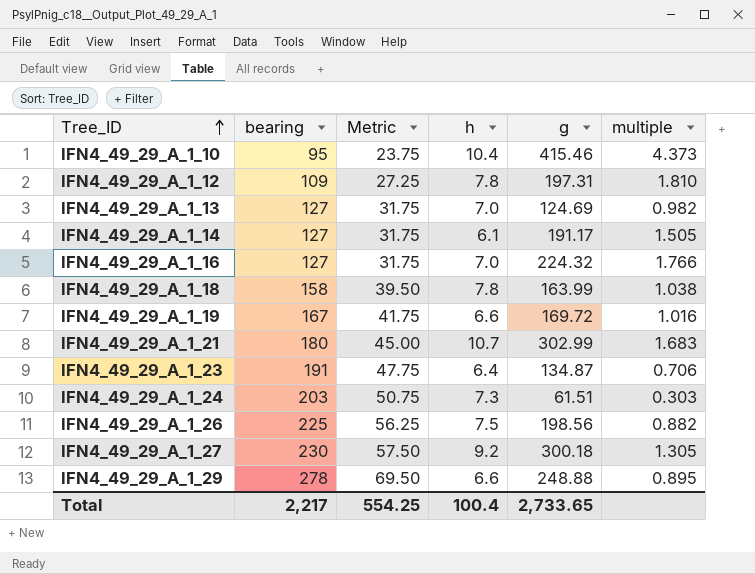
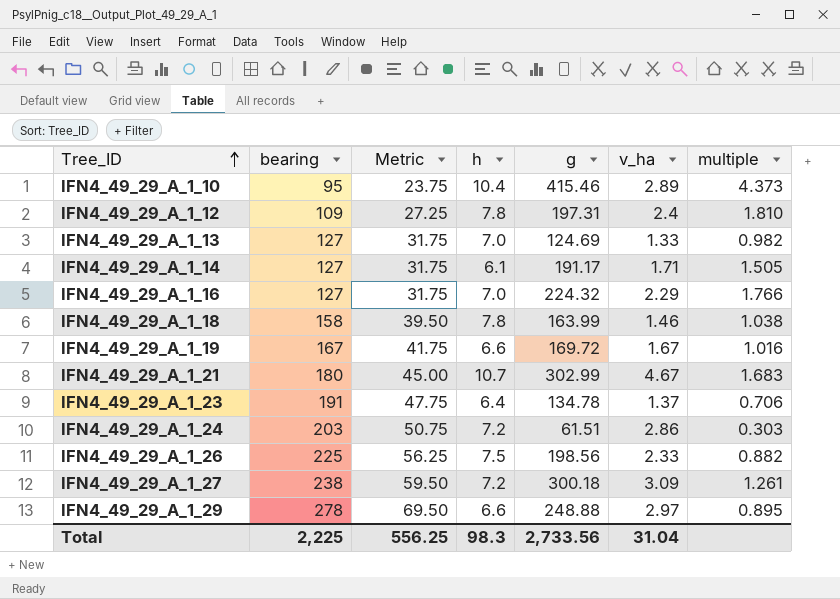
column v_ha | position: none -> 6
IFN4_49_29_A_1_23 | g: 134.87 -> 134.78
IFN4_49_29_A_1_24 | h: 7.3 -> 7.2
IFN4_49_29_A_1_27 | bearing: 230 -> 238
IFN4_49_29_A_1_27 | Metric: 57.50 -> 59.50
IFN4_49_29_A_1_27 | h: 9.2 -> 7.2
IFN4_49_29_A_1_27 | multiple: 1.305 -> 1.261
Total | bearing: 2,217 -> 2,225
Total | Metric: 554.25 -> 556.25
Total | h: 100.4 -> 98.3
Total | g: 2,733.65 -> 2,733.56

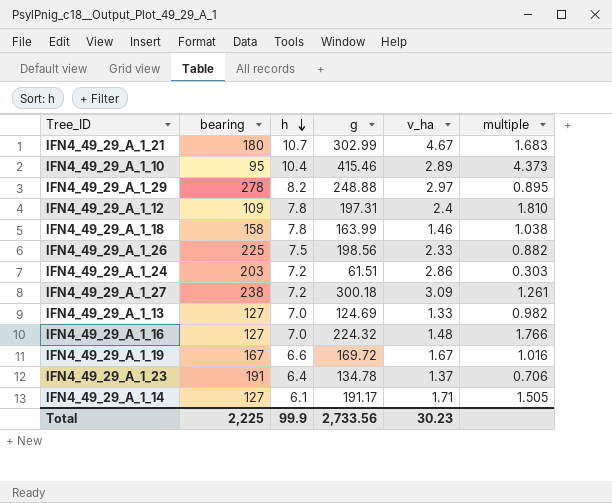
row order: Tree_ID ascending -> h descending
column Metric | formula: [bearing] * 0.25 -> none
IFN4_49_29_A_1_29 | h: 6.6 -> 8.2
IFN4_49_29_A_1_16 | v_ha: 2.29 -> 1.48
Total | h: 98.3 -> 99.9
Total | v_ha: 31.04 -> 30.23

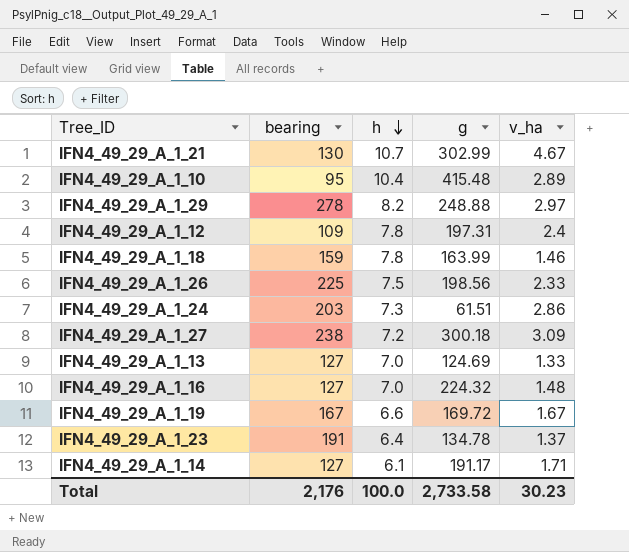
column multiple | formula: [g] / [bearing] -> none
IFN4_49_29_A_1_21 | bearing: 180 -> 130
IFN4_49_29_A_1_10 | g: 415.46 -> 415.48
IFN4_49_29_A_1_18 | bearing: 158 -> 159
IFN4_49_29_A_1_24 | h: 7.2 -> 7.3
Total | bearing: 2,225 -> 2,176
Total | h: 99.9 -> 100.0
Total | g: 2,733.56 -> 2,733.58

